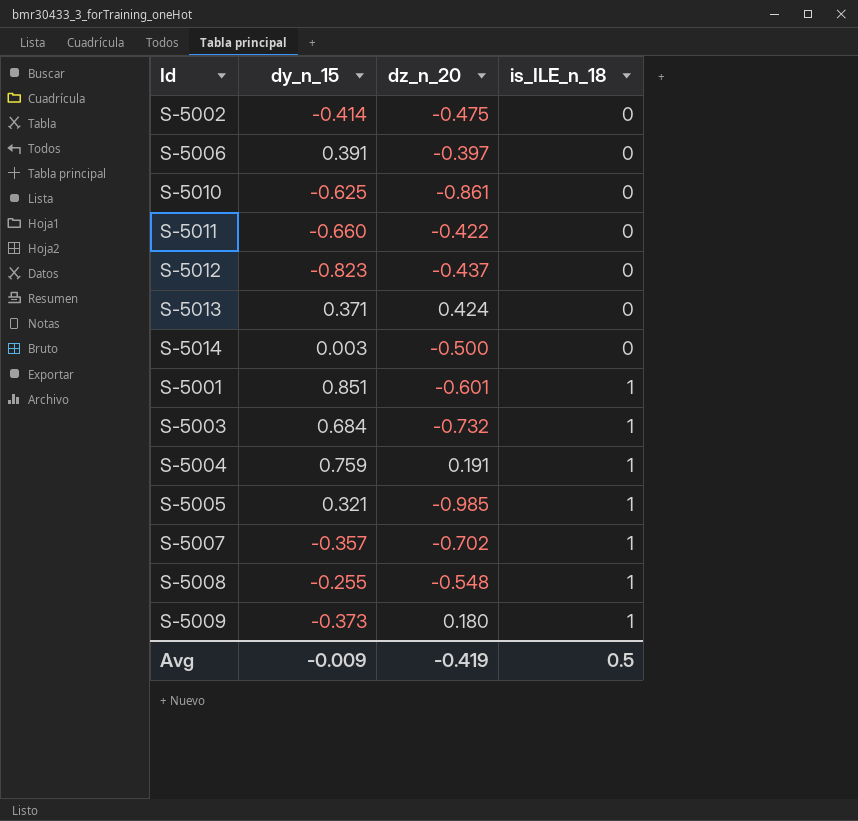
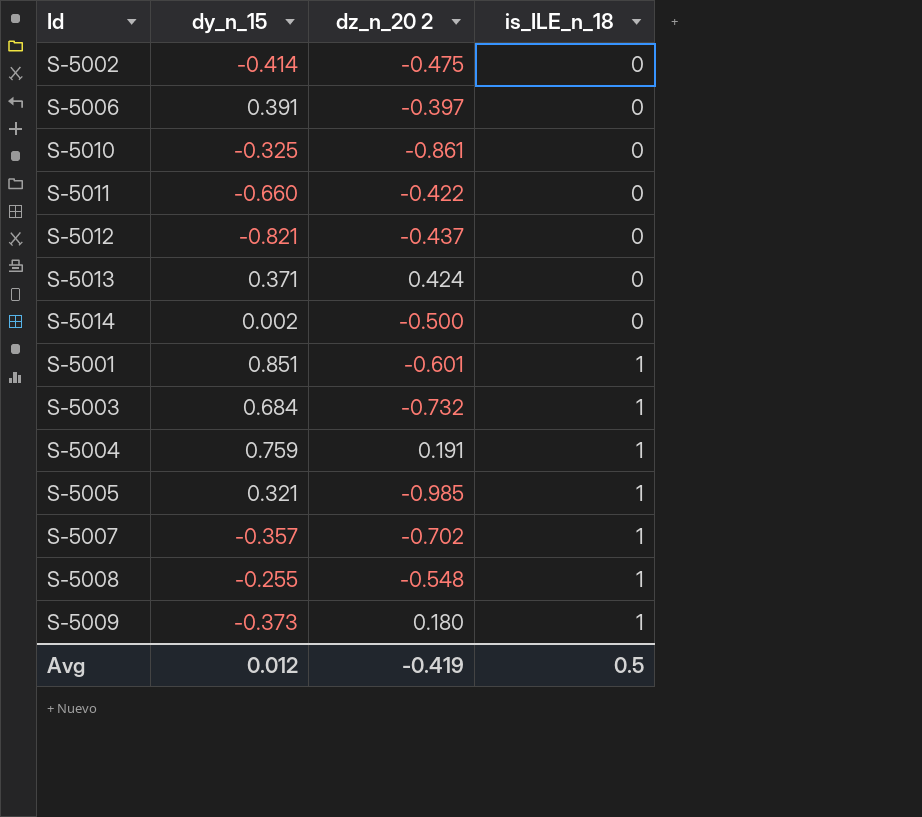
column name: dz_n_20 -> dz_n_20 2
S-5010 | dy_n_15: -0.625 -> -0.325
S-5012 | dy_n_15: -0.823 -> -0.821
S-5014 | dy_n_15: 0.003 -> 0.002
Avg | dy_n_15: -0.009 -> 0.012

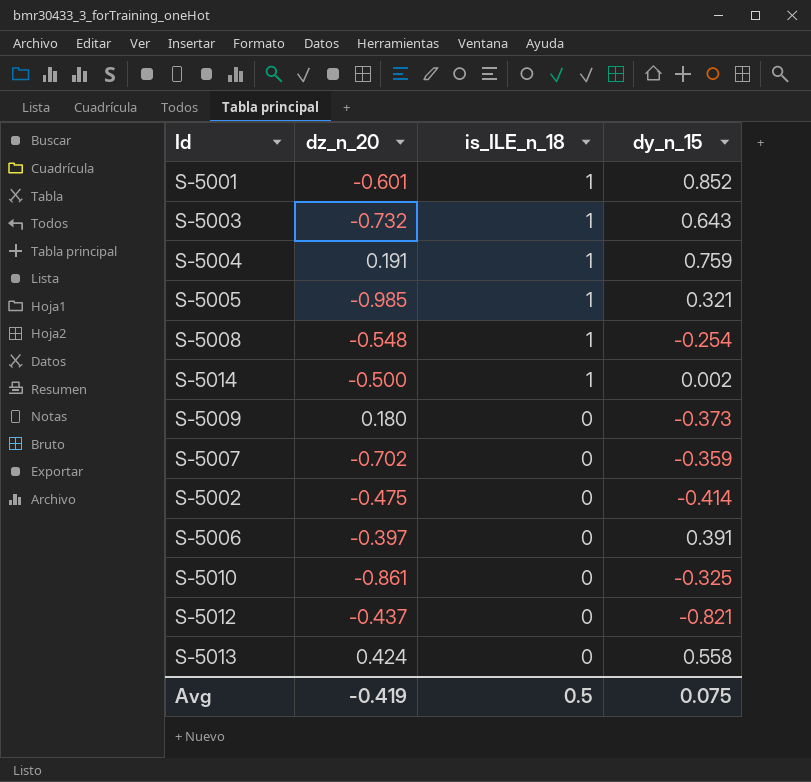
row order: is_ILE_n_18 ascending -> is_ILE_n_18 descending
column name: dz_n_20 2 -> dz_n_20
column dy_n_15 | position: 2 -> 4
row S-5011: -0.660 | -0.422 | 0 -> none
S-5001 | dy_n_15: 0.851 -> 0.852
S-5003 | dy_n_15: 0.684 -> 0.643
S-5008 | dy_n_15: -0.255 -> -0.254
S-5014 | is_ILE_n_18: 0 -> 1
S-5009 | is_ILE_n_18: 1 -> 0
S-5007 | is_ILE_n_18: 1 -> 0
S-5007 | dy_n_15: -0.357 -> -0.359
S-5013 | dy_n_15: 0.371 -> 0.558
Avg | dy_n_15: 0.012 -> 0.075

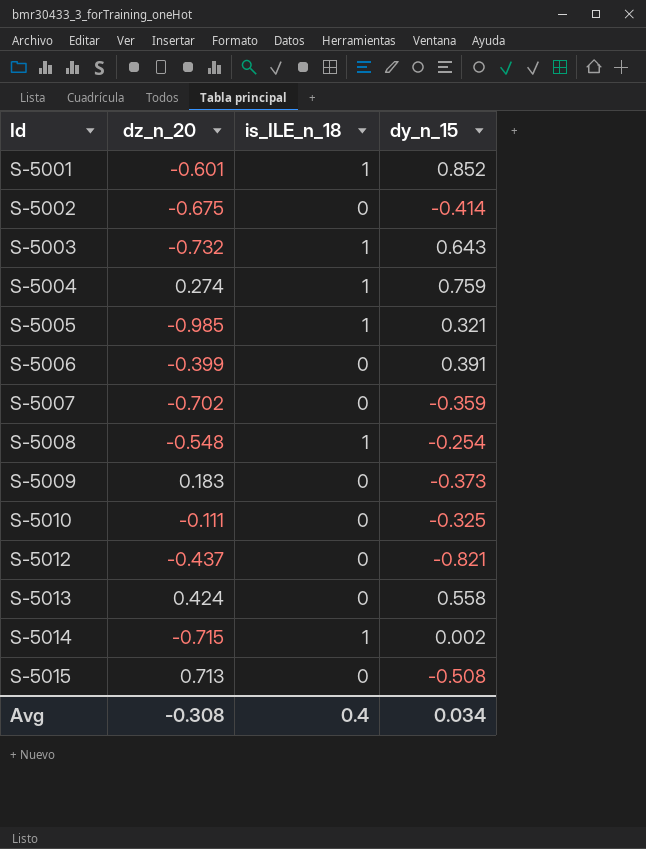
row order: is_ILE_n_18 descending -> Id ascending
S-5002 | dz_n_20: -0.475 -> -0.675
S-5004 | dz_n_20: 0.191 -> 0.274
S-5006 | dz_n_20: -0.397 -> -0.399
S-5009 | dz_n_20: 0.180 -> 0.183
S-5010 | dz_n_20: -0.861 -> -0.111
S-5014 | dz_n_20: -0.500 -> -0.715
row S-5015: none -> 0.713 | 0 | -0.508
Avg | dz_n_20: -0.419 -> -0.308
Avg | is_ILE_n_18: 0.5 -> 0.4
Avg | dy_n_15: 0.075 -> 0.034

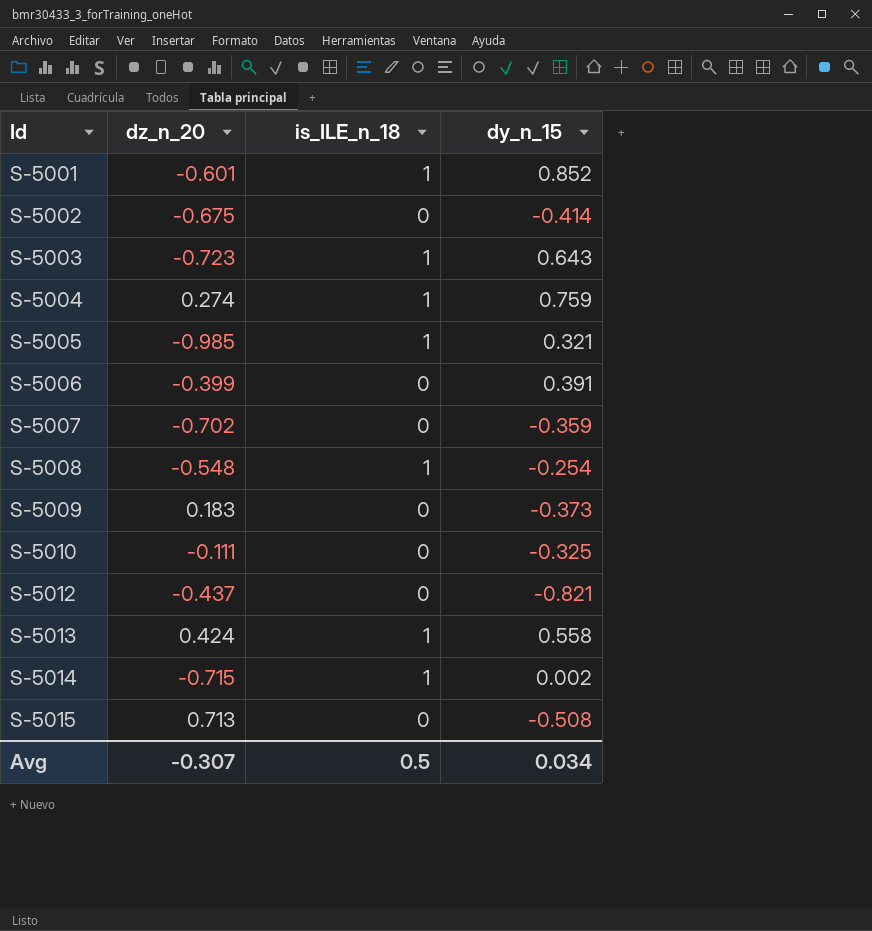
S-5003 | dz_n_20: -0.732 -> -0.723
S-5013 | is_ILE_n_18: 0 -> 1
Avg | dz_n_20: -0.308 -> -0.307
Avg | is_ILE_n_18: 0.4 -> 0.5

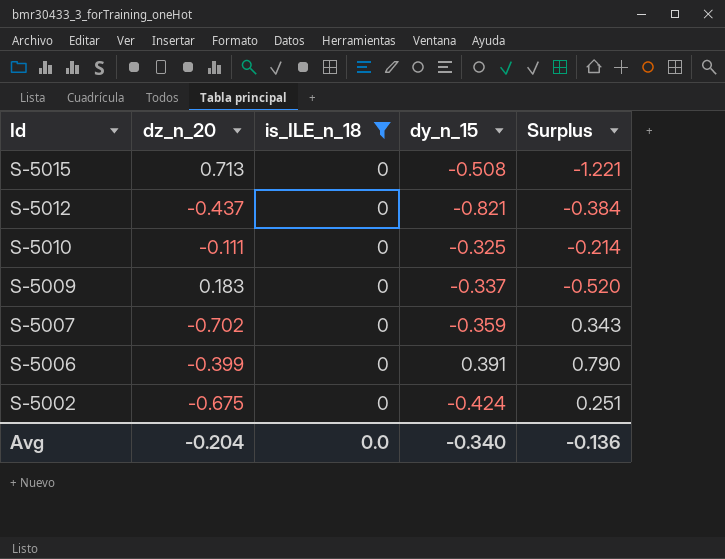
filter: none -> is_ILE_n_18 = 0
row order: Id ascending -> Id descending
column Surplus | formula: none -> [dy_n_15] - [dz_n_20]
S-5009 | dy_n_15: -0.373 -> -0.337
S-5002 | dy_n_15: -0.414 -> -0.424
Avg | dz_n_20: -0.307 -> -0.204
Avg | is_ILE_n_18: 0.5 -> 0.0
Avg | dy_n_15: 0.034 -> -0.340

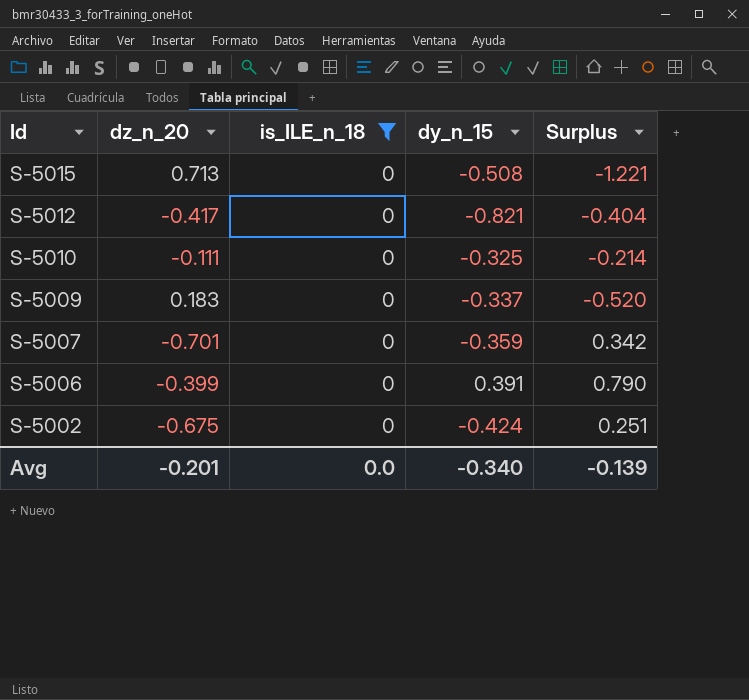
S-5012 | dz_n_20: -0.437 -> -0.417
S-5012 | Surplus: -0.384 -> -0.404
S-5007 | dz_n_20: -0.702 -> -0.701
S-5007 | Surplus: 0.343 -> 0.342
Avg | dz_n_20: -0.204 -> -0.201
Avg | Surplus: -0.136 -> -0.139

